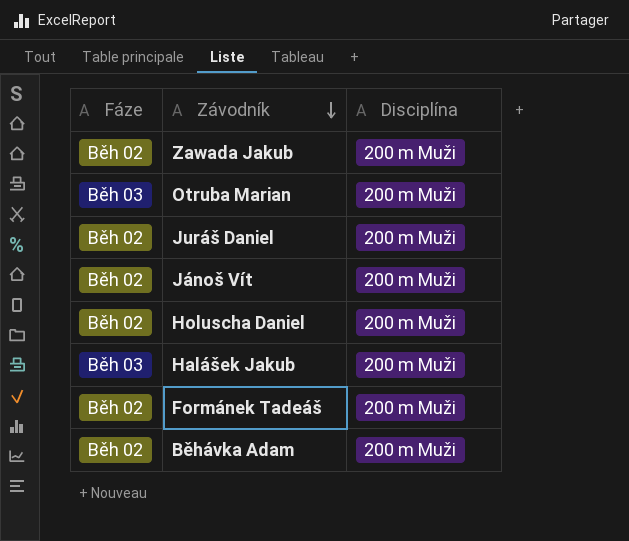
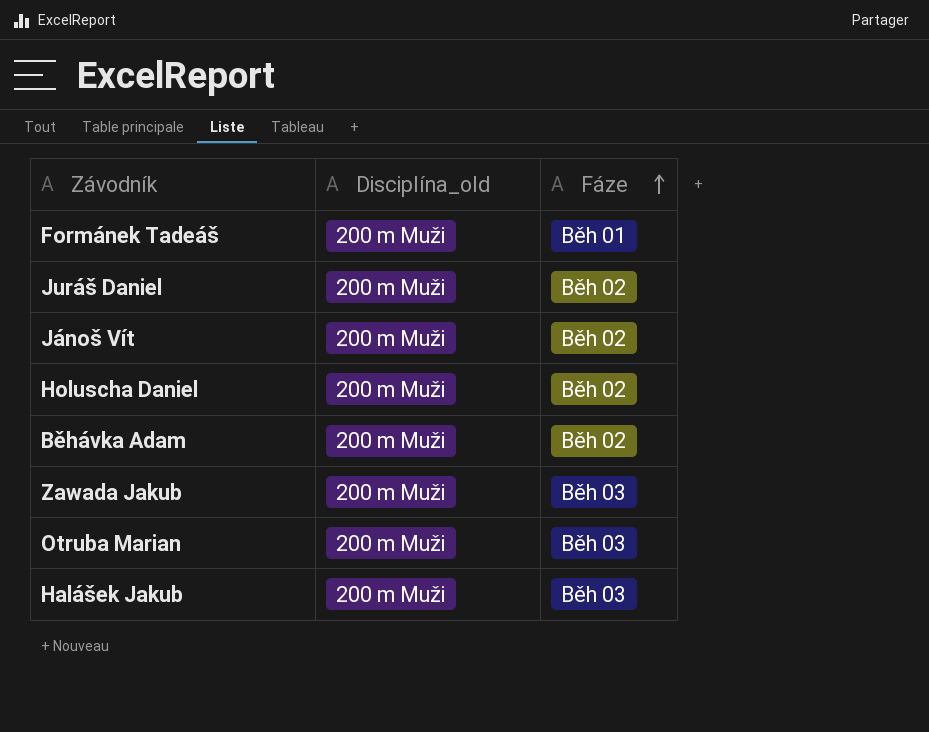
row order: Závodník descending -> Fáze ascending
column name: Disciplína -> Disciplína_old
column Fáze | position: 1 -> 3
Formánek Tadeáš | Fáze: Běh 02 -> Běh 01
Zawada Jakub | Fáze: Běh 02 -> Běh 03

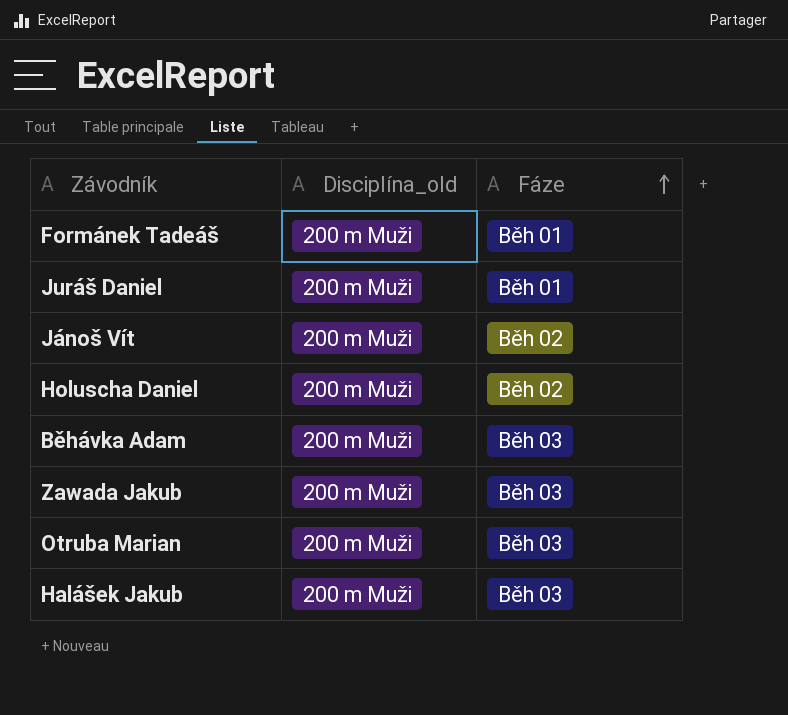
Juráš Daniel | Fáze: Běh 02 -> Běh 01
Běhávka Adam | Fáze: Běh 02 -> Běh 03

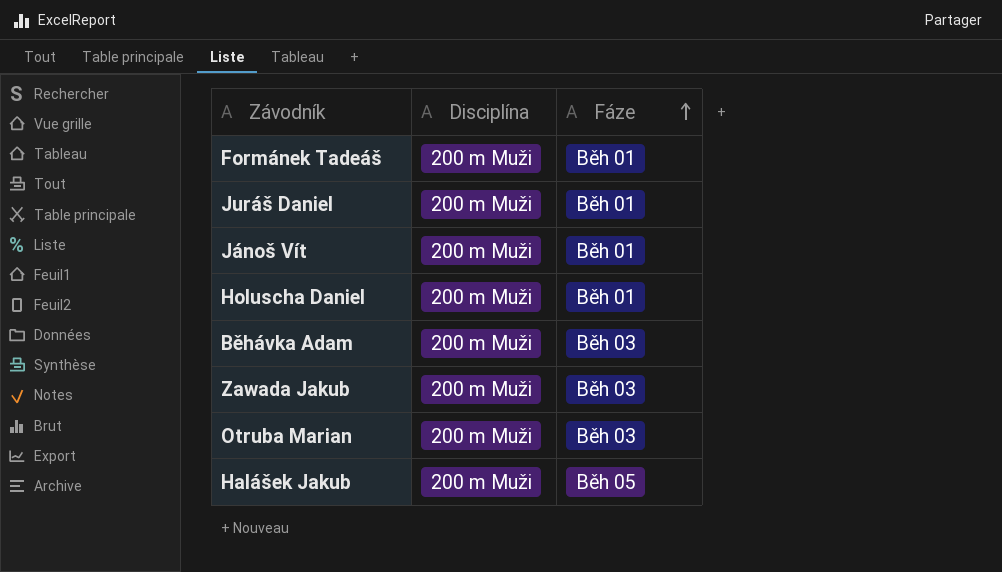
column name: Disciplína_old -> Disciplína
Jánoš Vít | Fáze: Běh 02 -> Běh 01
Holuscha Daniel | Fáze: Běh 02 -> Běh 01
Halášek Jakub | Fáze: Běh 03 -> Běh 05

